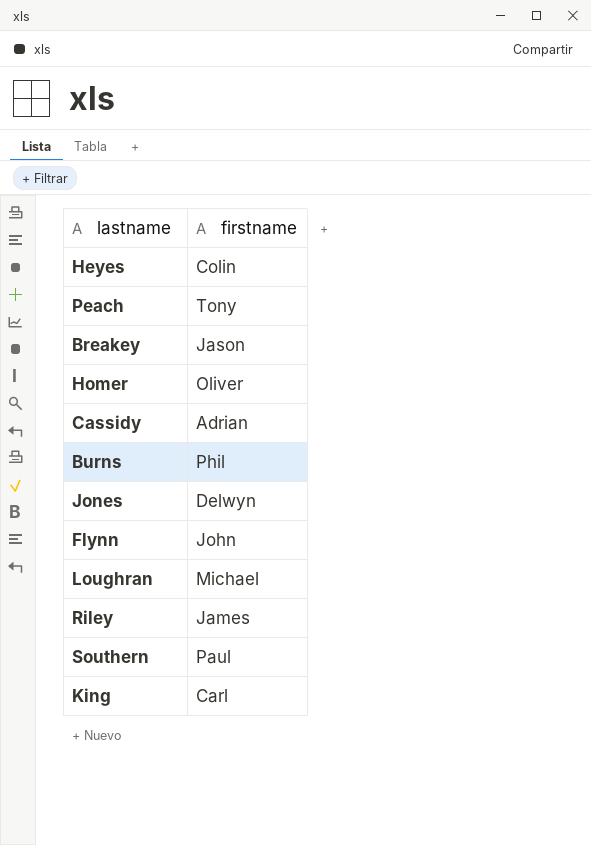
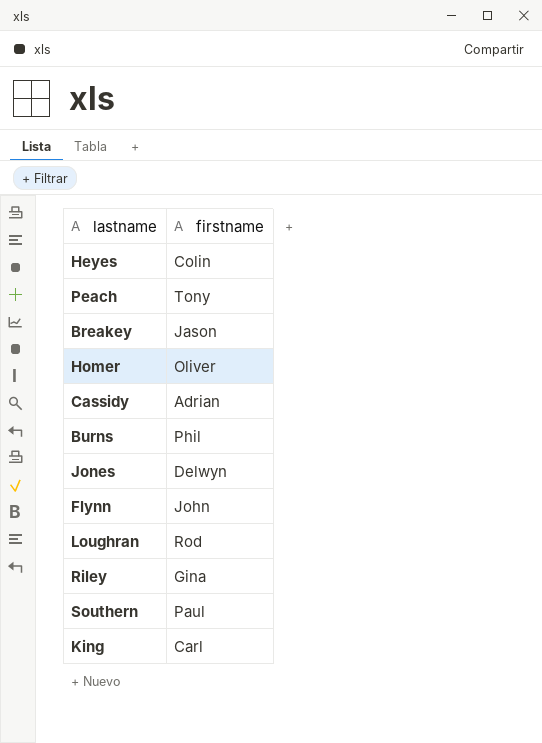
Loughran | firstname: Michael -> Rod
Riley | firstname: James -> Gina

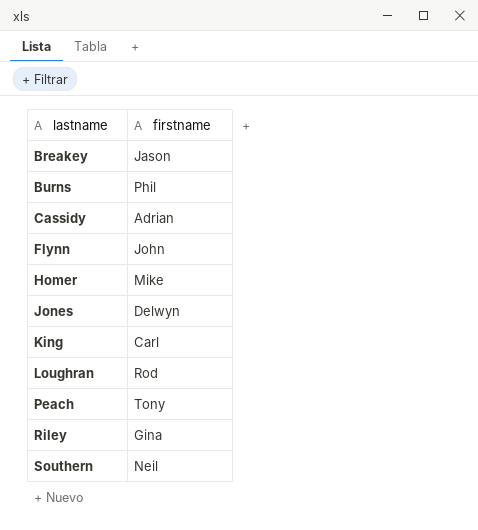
row order: none -> lastname ascending
row Heyes: Colin -> none
Homer | firstname: Oliver -> Mike
Southern | firstname: Paul -> Neil

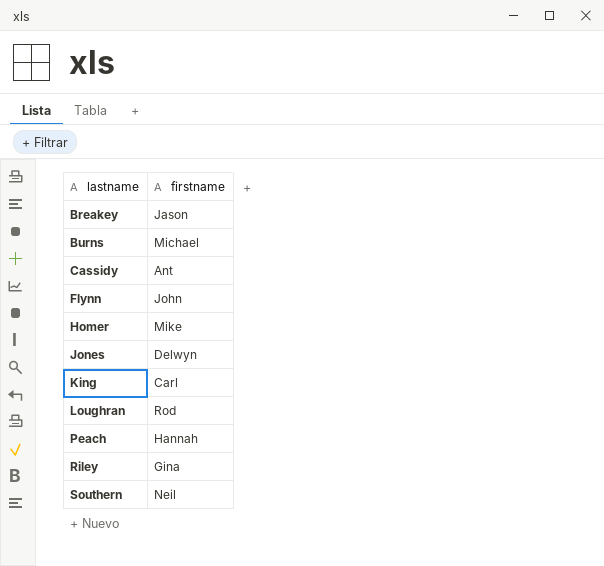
Burns | firstname: Phil -> Michael
Cassidy | firstname: Adrian -> Ant
Peach | firstname: Tony -> Hannah

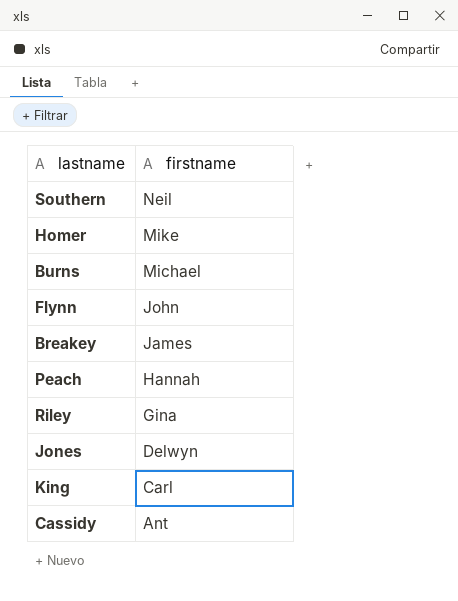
row order: lastname ascending -> firstname descending
row Loughran: Rod -> none
Breakey | firstname: Jason -> James

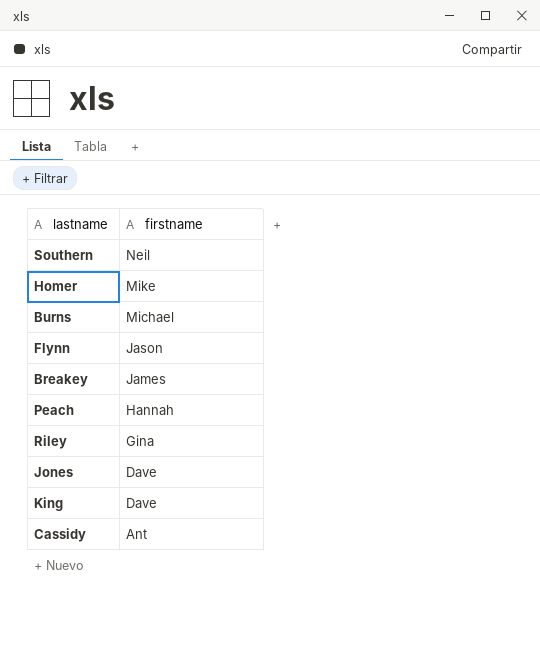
Flynn | firstname: John -> Jason
Jones | firstname: Delwyn -> Dave
King | firstname: Carl -> Dave

